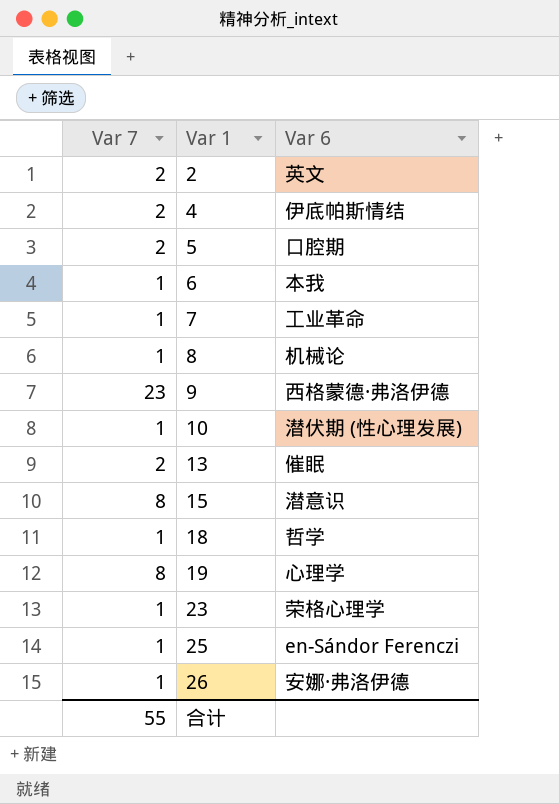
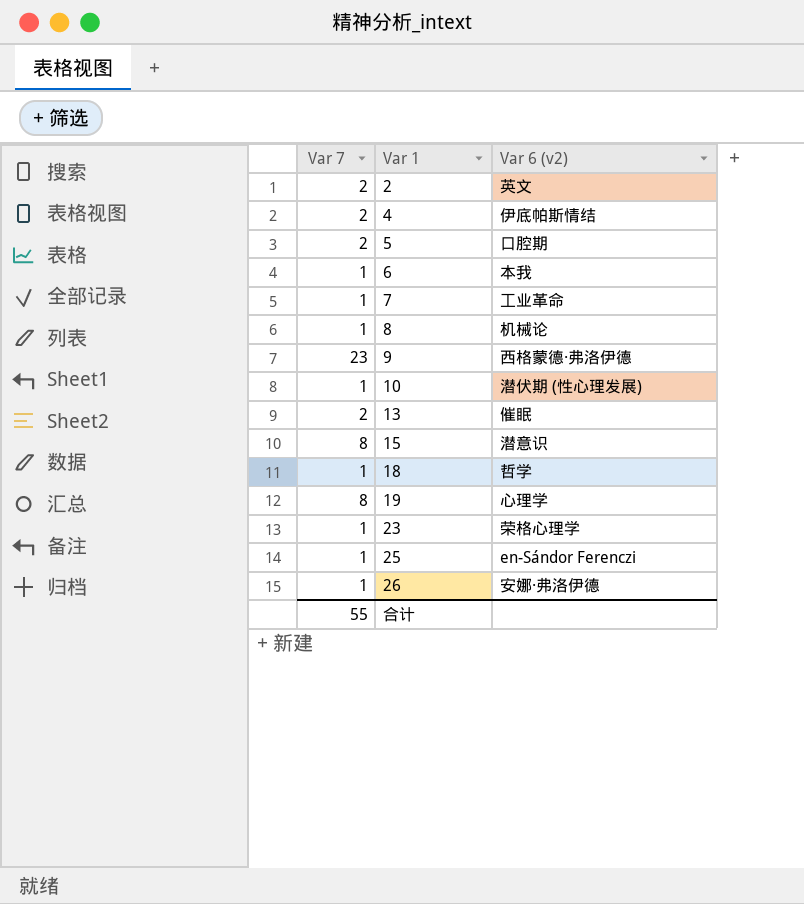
column name: Var 6 -> Var 6 (v2)

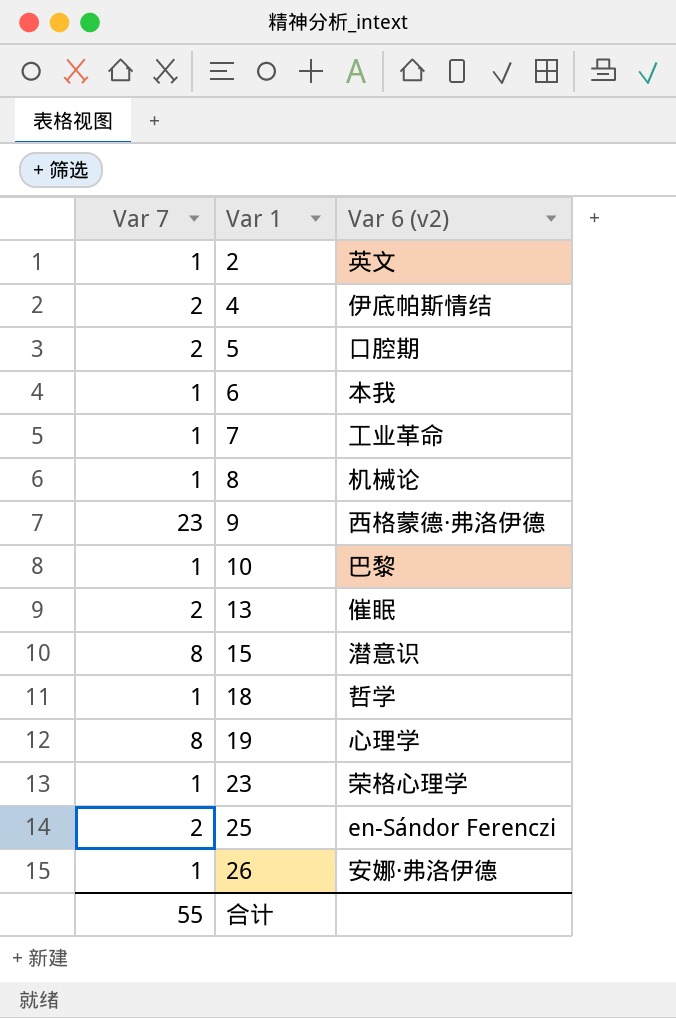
2 | Var 7: 2 -> 1
10 | Var 6 (v2): 潜伏期 (性心理发展) -> 巴黎
25 | Var 7: 1 -> 2

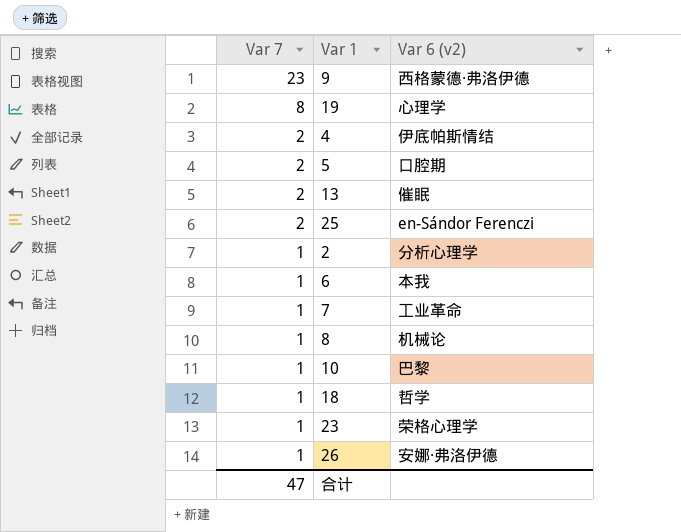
row order: Var 1 ascending -> Var 7 descending
row 15: 8 | 潜意识 -> none
2 | Var 6 (v2): 英文 -> 分析心理学
合计 | Var 7: 55 -> 47

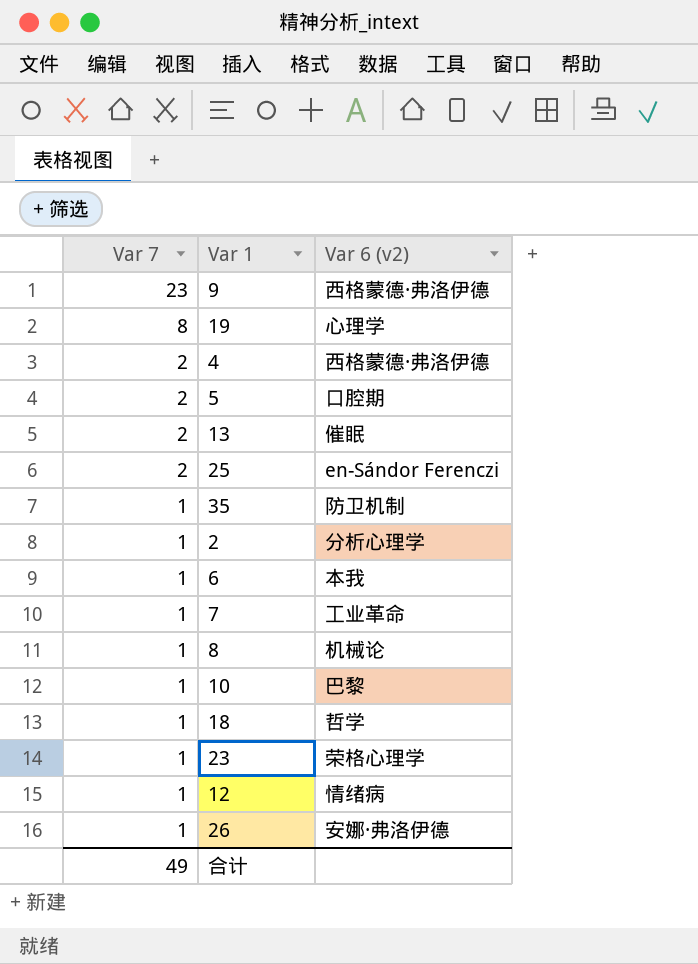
4 | Var 6 (v2): 伊底帕斯情结 -> 西格蒙德·弗洛伊德
row 35: none -> 1 | 防卫机制
row 12: none -> 1 | 情绪病
合计 | Var 7: 47 -> 49

